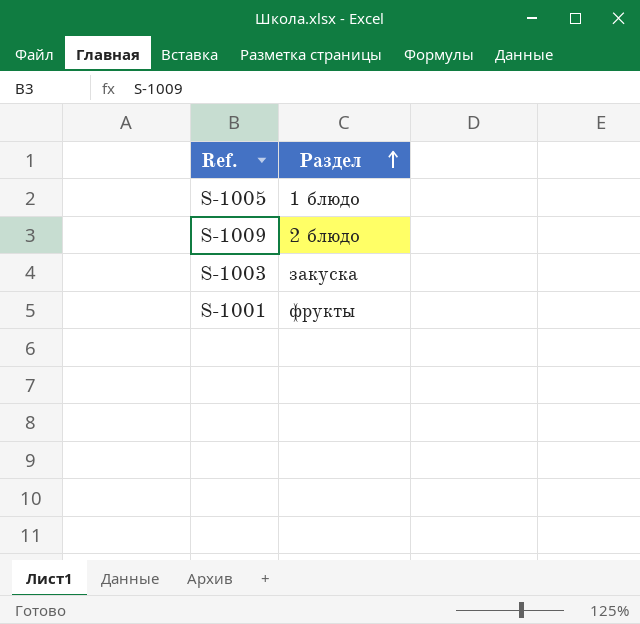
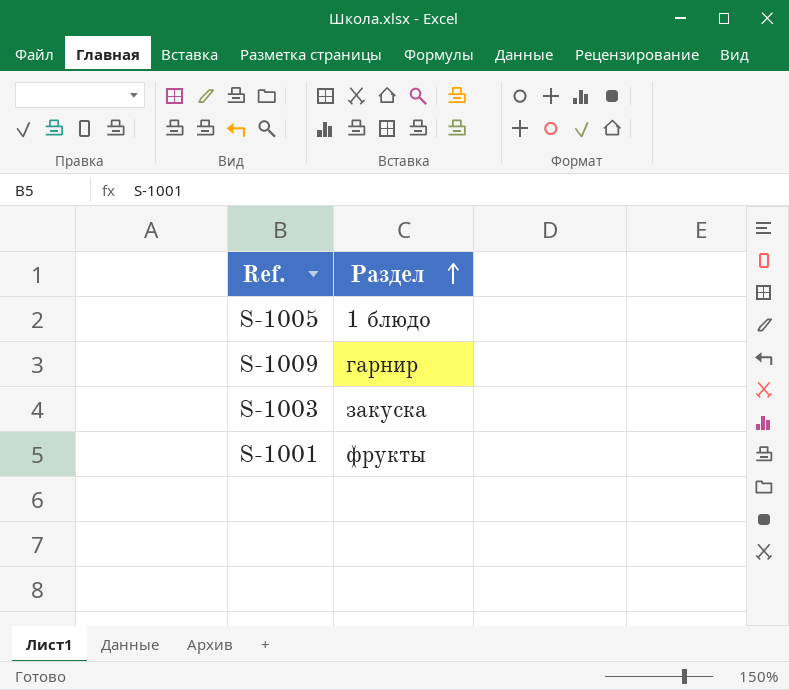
S-1009 | Раздел: 2 блюдо -> гарнир

